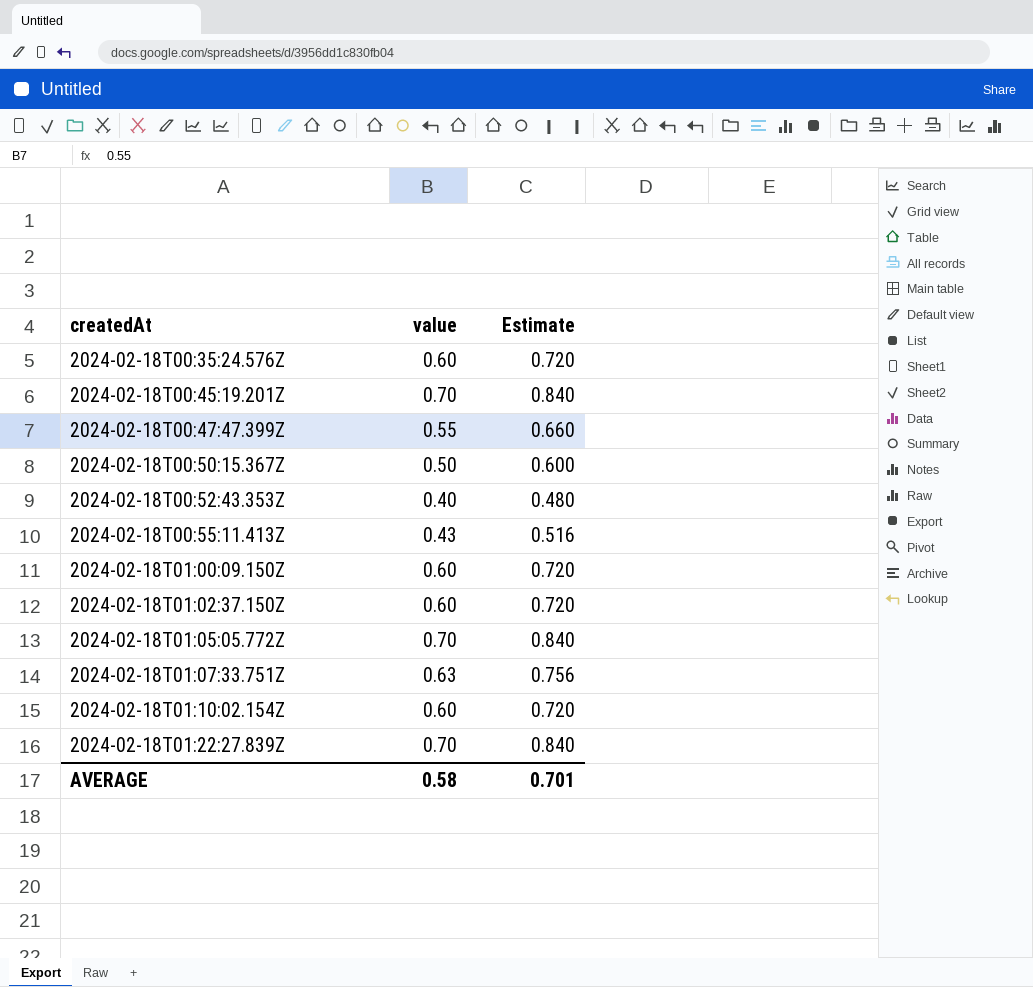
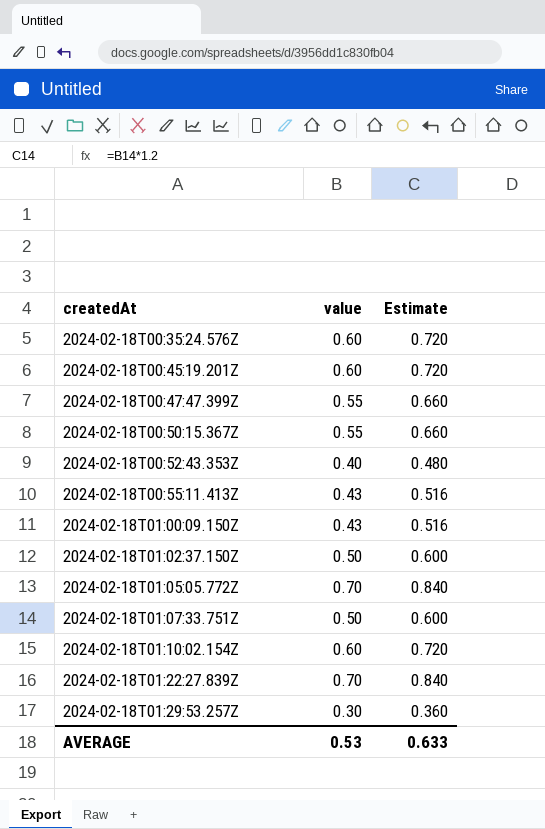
2024-02-18T00:45:19.201Z | value: 0.70 -> 0.60
2024-02-18T00:45:19.201Z | Estimate: 0.840 -> 0.720
2024-02-18T00:50:15.367Z | value: 0.50 -> 0.55
2024-02-18T00:50:15.367Z | Estimate: 0.600 -> 0.660
2024-02-18T01:00:09.150Z | value: 0.60 -> 0.43
2024-02-18T01:00:09.150Z | Estimate: 0.720 -> 0.516
2024-02-18T01:02:37.150Z | value: 0.60 -> 0.50
2024-02-18T01:02:37.150Z | Estimate: 0.720 -> 0.600
2024-02-18T01:07:33.751Z | value: 0.63 -> 0.50
2024-02-18T01:07:33.751Z | Estimate: 0.756 -> 0.600
row 2024-02-18T01:29:53.257Z: none -> 0.30 | 0.360
AVERAGE | value: 0.58 -> 0.53
AVERAGE | Estimate: 0.701 -> 0.633

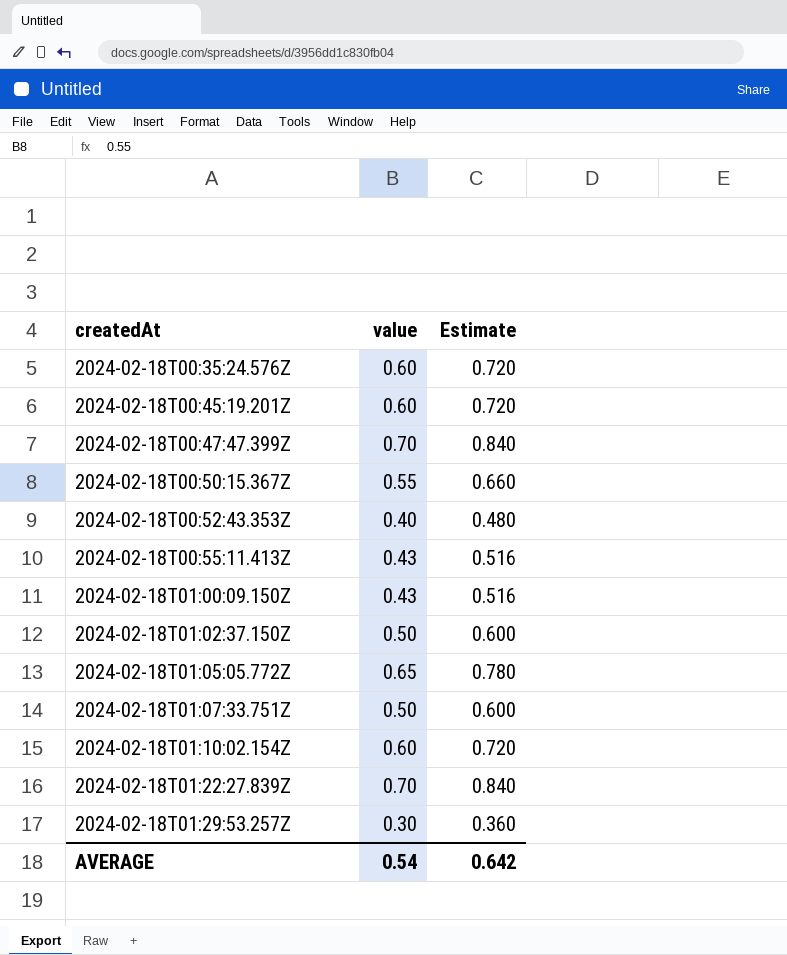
2024-02-18T00:47:47.399Z | value: 0.55 -> 0.70
2024-02-18T00:47:47.399Z | Estimate: 0.660 -> 0.840
2024-02-18T01:05:05.772Z | value: 0.70 -> 0.65
2024-02-18T01:05:05.772Z | Estimate: 0.840 -> 0.780
AVERAGE | value: 0.53 -> 0.54
AVERAGE | Estimate: 0.633 -> 0.642

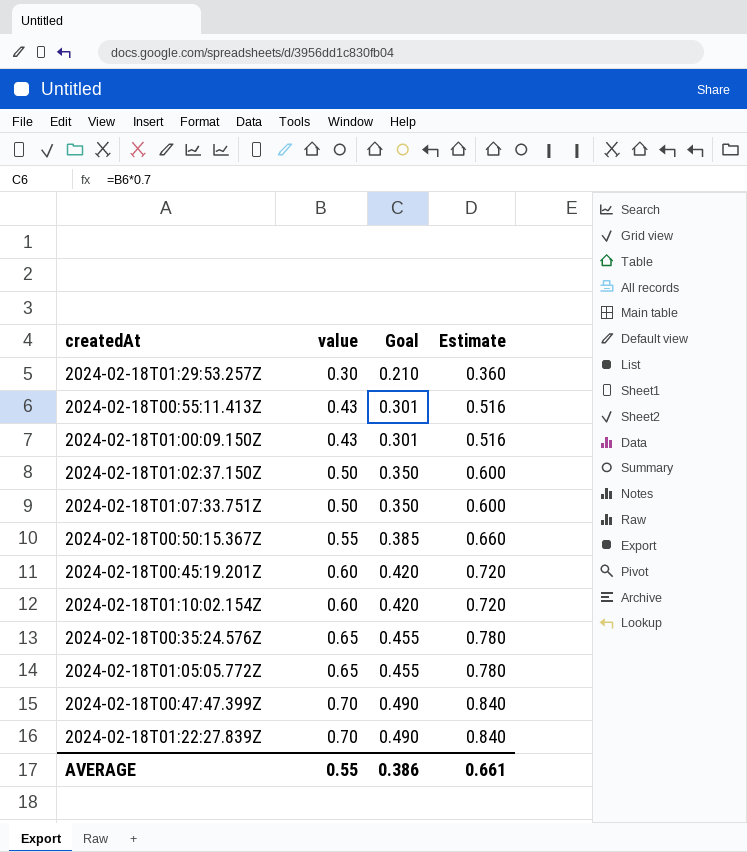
row order: createdAt ascending -> value ascending
column Goal | formula: none -> [value] * 0.7
row 2024-02-18T00:52:43.353Z: 0.40 | 0.480 -> none
2024-02-18T00:35:24.576Z | value: 0.60 -> 0.65
2024-02-18T00:35:24.576Z | Estimate: 0.720 -> 0.780
AVERAGE | value: 0.54 -> 0.55
AVERAGE | Estimate: 0.642 -> 0.661

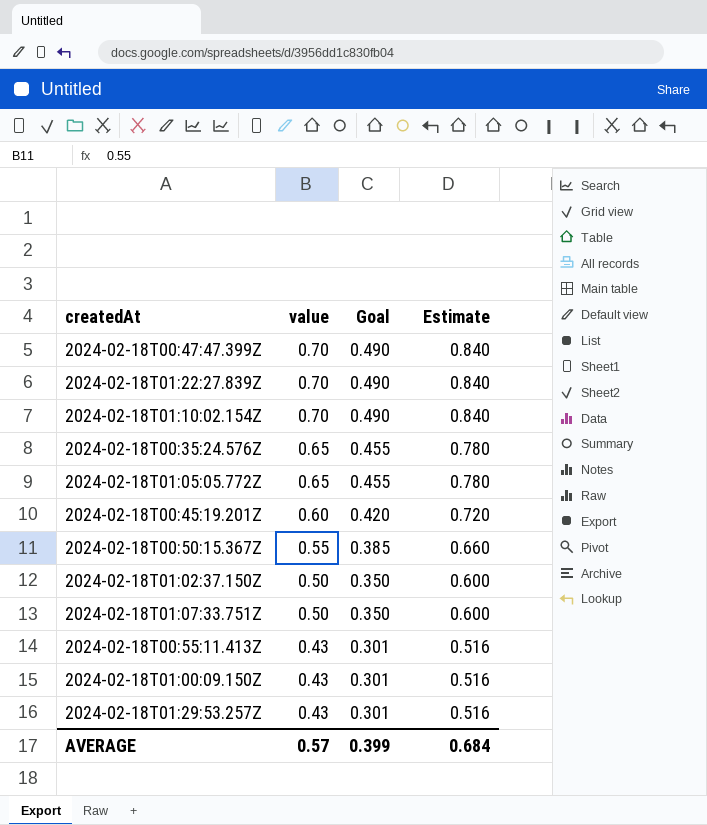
row order: value ascending -> value descending
2024-02-18T01:10:02.154Z | value: 0.60 -> 0.70
2024-02-18T01:10:02.154Z | Goal: 0.420 -> 0.490
2024-02-18T01:10:02.154Z | Estimate: 0.720 -> 0.840
2024-02-18T01:29:53.257Z | value: 0.30 -> 0.43
2024-02-18T01:29:53.257Z | Goal: 0.210 -> 0.301
2024-02-18T01:29:53.257Z | Estimate: 0.360 -> 0.516
AVERAGE | value: 0.55 -> 0.57
AVERAGE | Goal: 0.386 -> 0.399
AVERAGE | Estimate: 0.661 -> 0.684

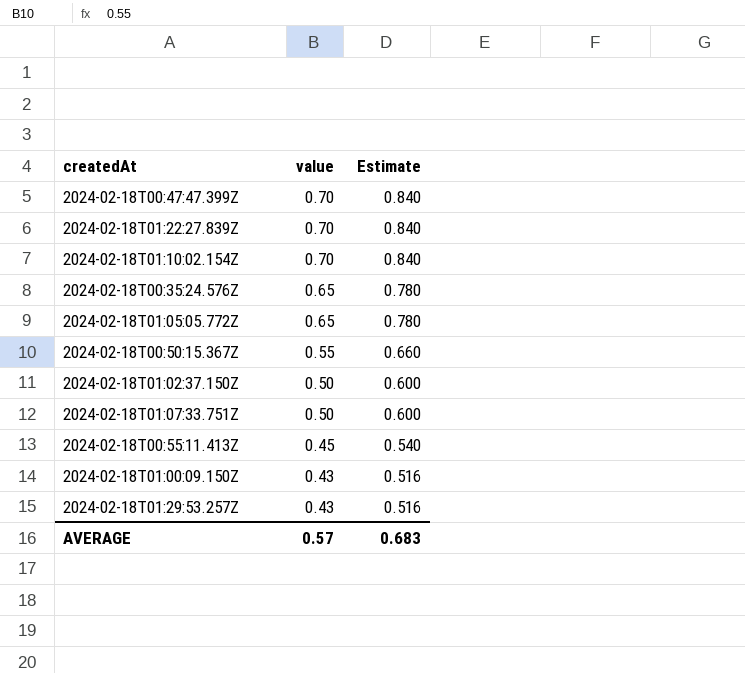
column Goal | formula: [value] * 0.7 -> none
row 2024-02-18T00:45:19.201Z: 0.60 | 0.420 | 0.720 -> none
2024-02-18T00:55:11.413Z | value: 0.43 -> 0.45
2024-02-18T00:55:11.413Z | Estimate: 0.516 -> 0.540
AVERAGE | Estimate: 0.684 -> 0.683

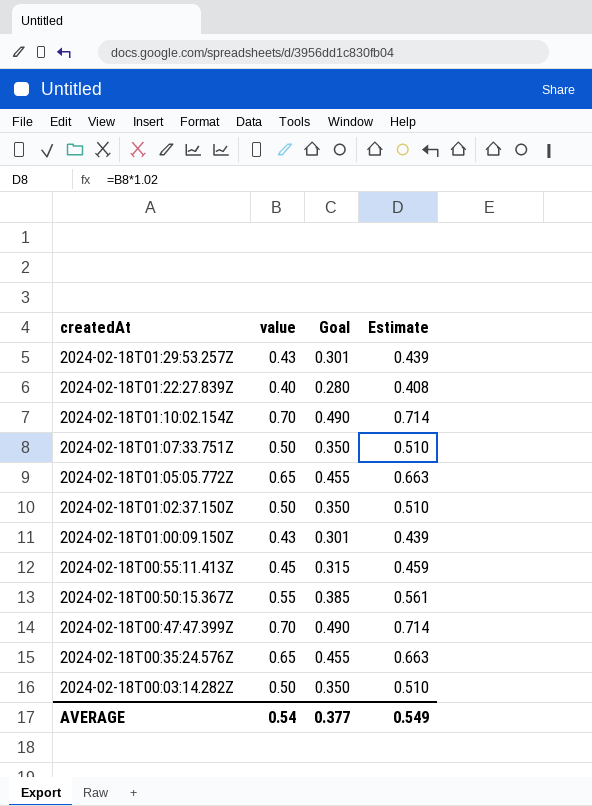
row order: value descending -> createdAt descending
column Goal | formula: none -> [value] * 0.7
column Estimate | formula: [value] * 1.2 -> [value] * 1.02
2024-02-18T01:22:27.839Z | value: 0.70 -> 0.40
row 2024-02-18T00:03:14.282Z: none -> 0.50 | 0.350 | 0.510
AVERAGE | value: 0.57 -> 0.54
AVERAGE | Estimate: 0.683 -> 0.549

